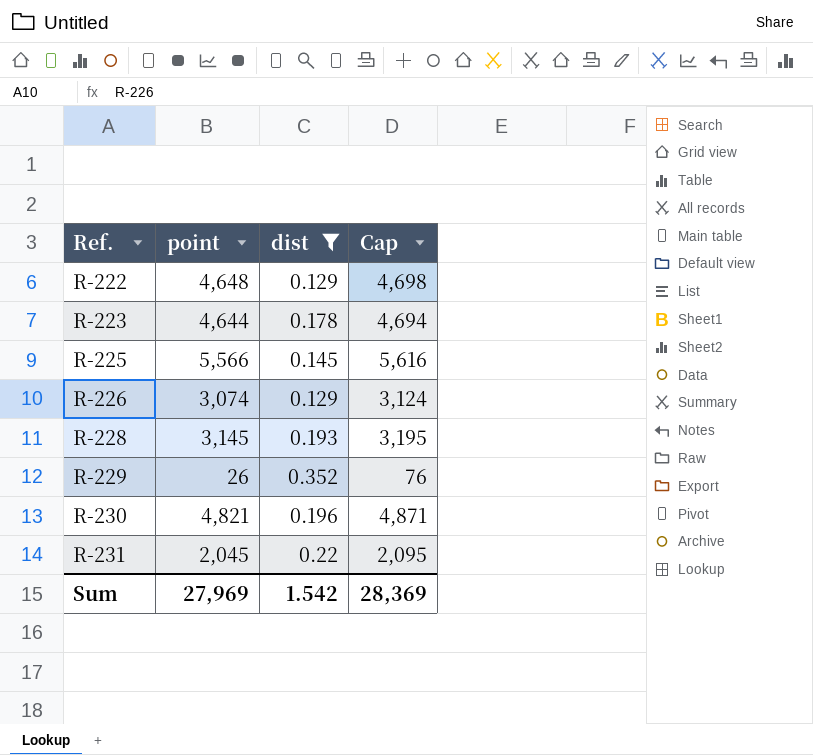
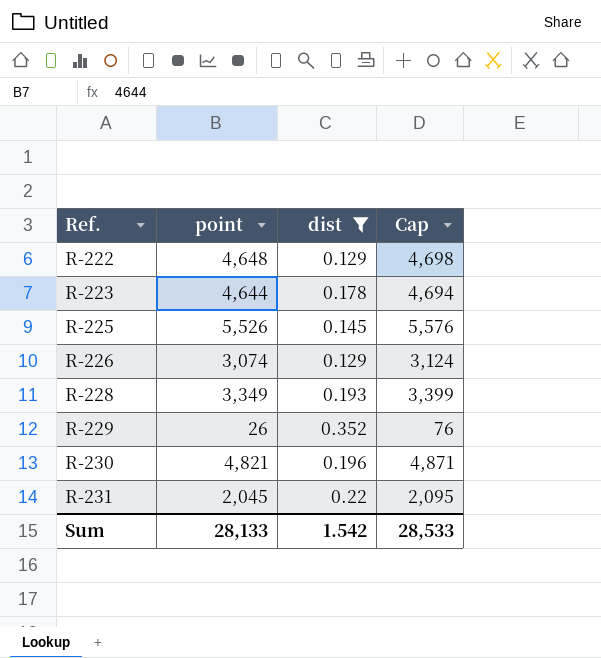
R-225 | point: 5,566 -> 5,526
R-225 | Cap: 5,616 -> 5,576
R-228 | point: 3,145 -> 3,349
R-228 | Cap: 3,195 -> 3,399
Sum | point: 27,969 -> 28,133
Sum | Cap: 28,369 -> 28,533

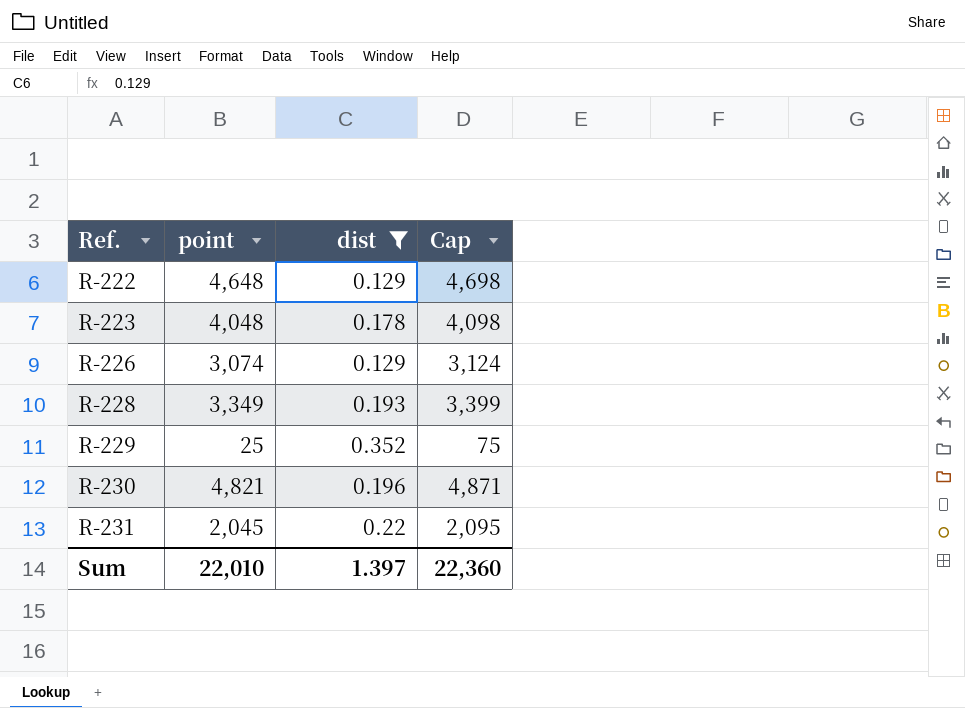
row R-225: 5,526 | 0.145 | 5,576 -> none
R-223 | point: 4,644 -> 4,048
R-223 | Cap: 4,694 -> 4,098
R-229 | point: 26 -> 25
R-229 | Cap: 76 -> 75
Sum | point: 28,133 -> 22,010
Sum | dist: 1.542 -> 1.397
Sum | Cap: 28,533 -> 22,360

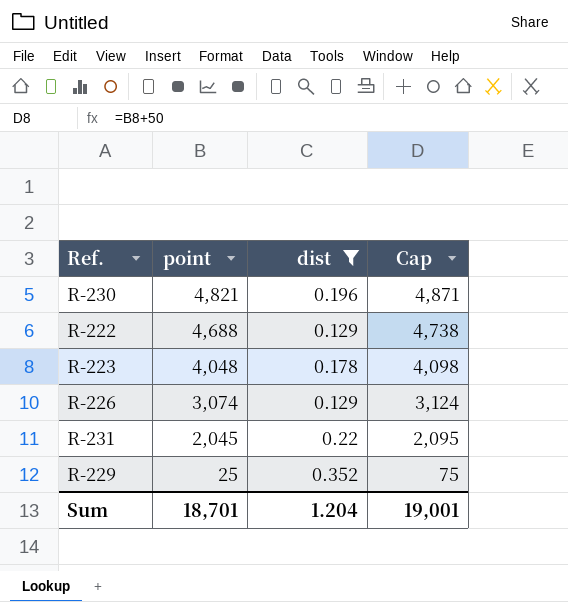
row order: Ref. ascending -> point descending
row R-228: 3,349 | 0.193 | 3,399 -> none
R-222 | point: 4,648 -> 4,688
R-222 | Cap: 4,698 -> 4,738
Sum | point: 22,010 -> 18,701
Sum | dist: 1.397 -> 1.204
Sum | Cap: 22,360 -> 19,001

